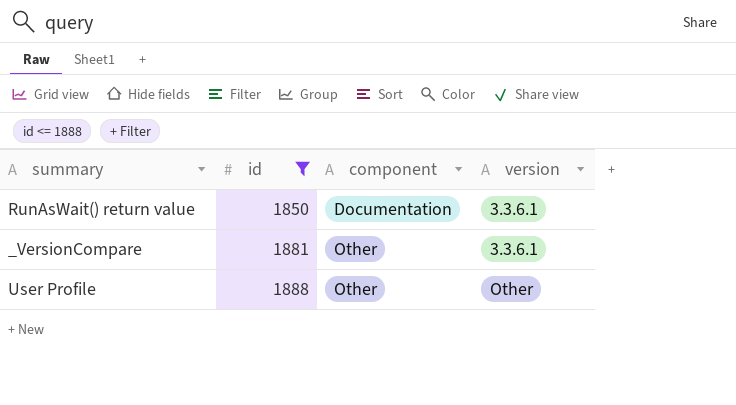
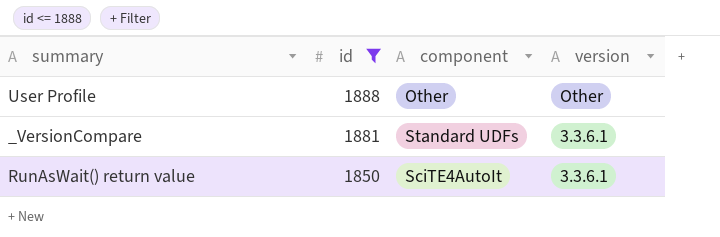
row order: id ascending -> id descending
_VersionCompare | component: Other -> Standard UDFs
RunAsWait() return value | component: Documentation -> SciTE4AutoIt

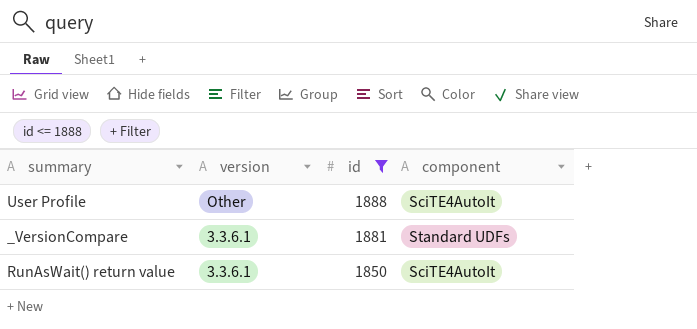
column version | position: 4 -> 2
User Profile | component: Other -> SciTE4AutoIt

